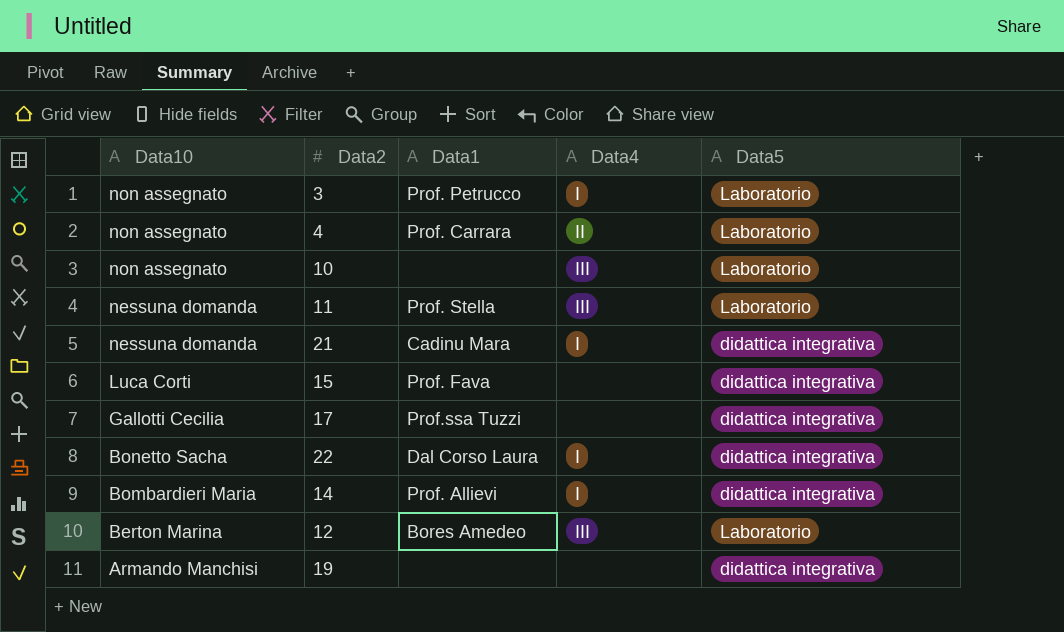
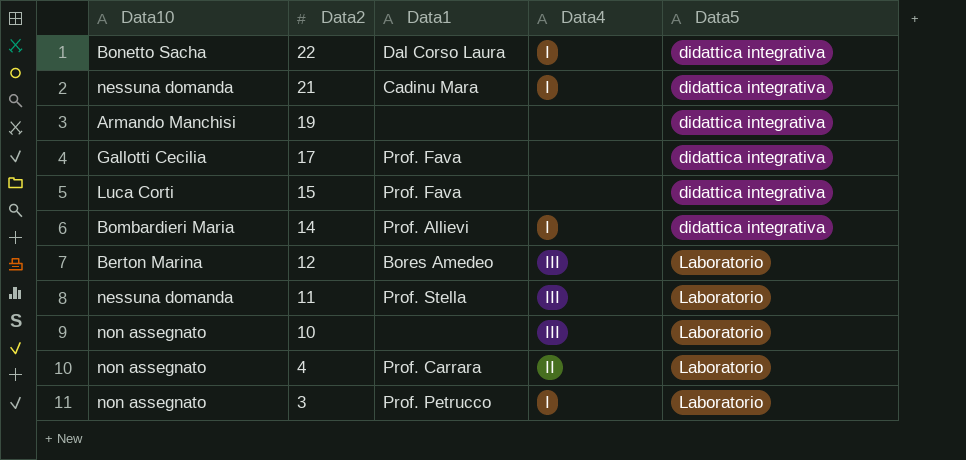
row order: Data10 descending -> Data2 descending
17 | Data1: Prof.ssa Tuzzi -> Prof. Fava

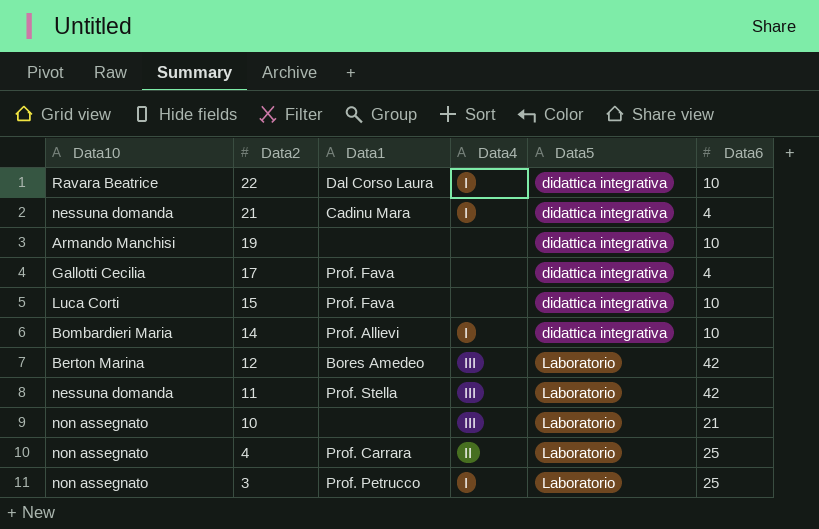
column Data6 | position: none -> 6
22 | Data10: Bonetto Sacha -> Ravara Beatrice

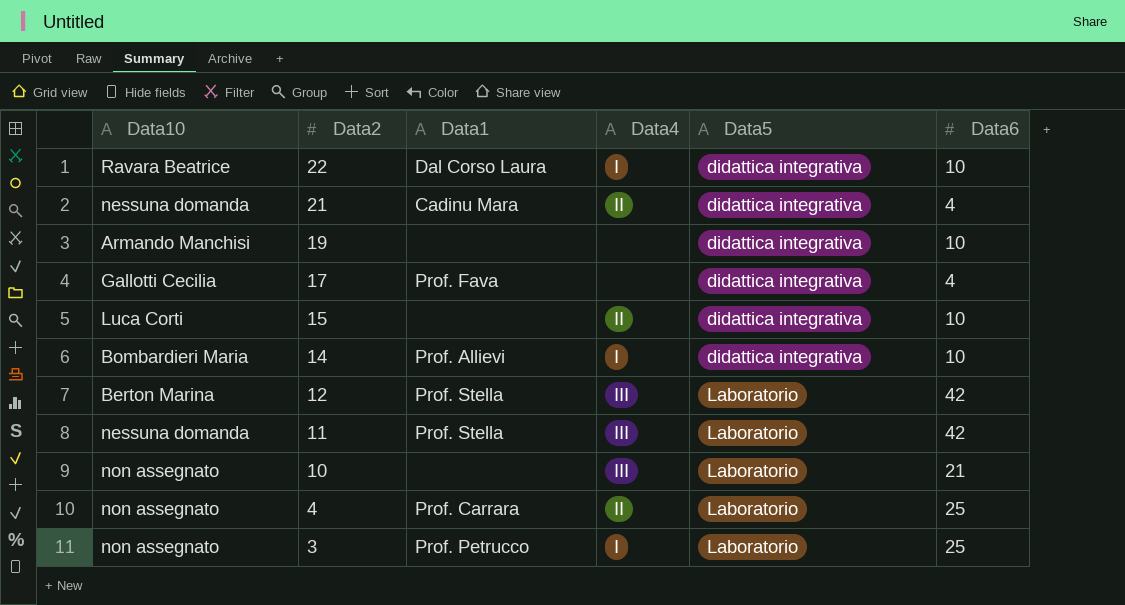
21 | Data4: I -> II
15 | Data1: Prof. Fava -> none
15 | Data4: none -> II
12 | Data1: Bores Amedeo -> Prof. Stella

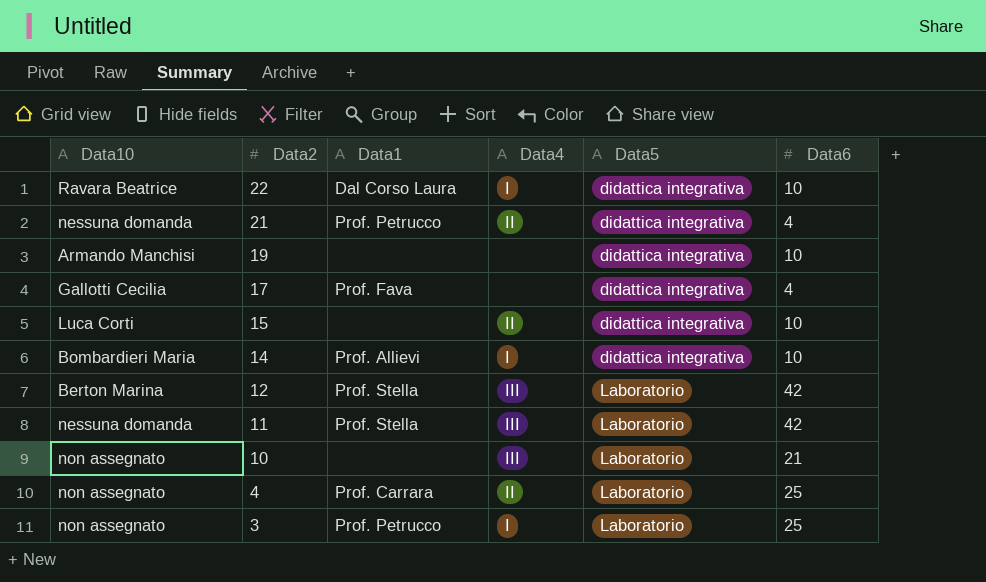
21 | Data1: Cadinu Mara -> Prof. Petrucco

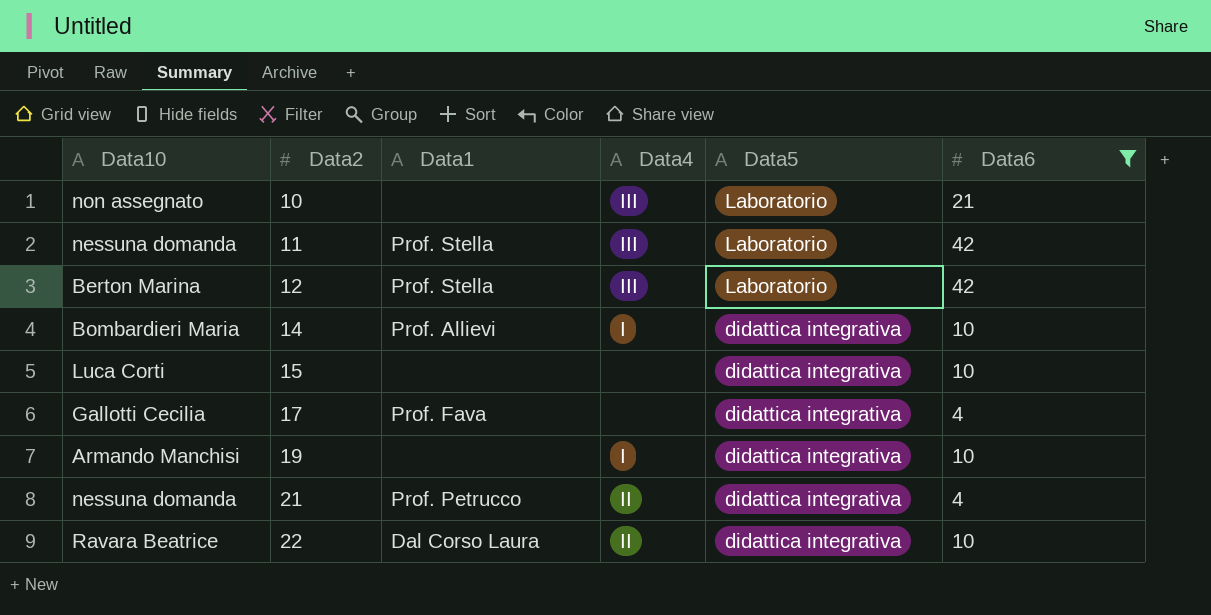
filter: none -> Data6 != 25
row order: Data2 descending -> Data2 ascending
15 | Data4: II -> none
19 | Data4: none -> I
22 | Data4: I -> II

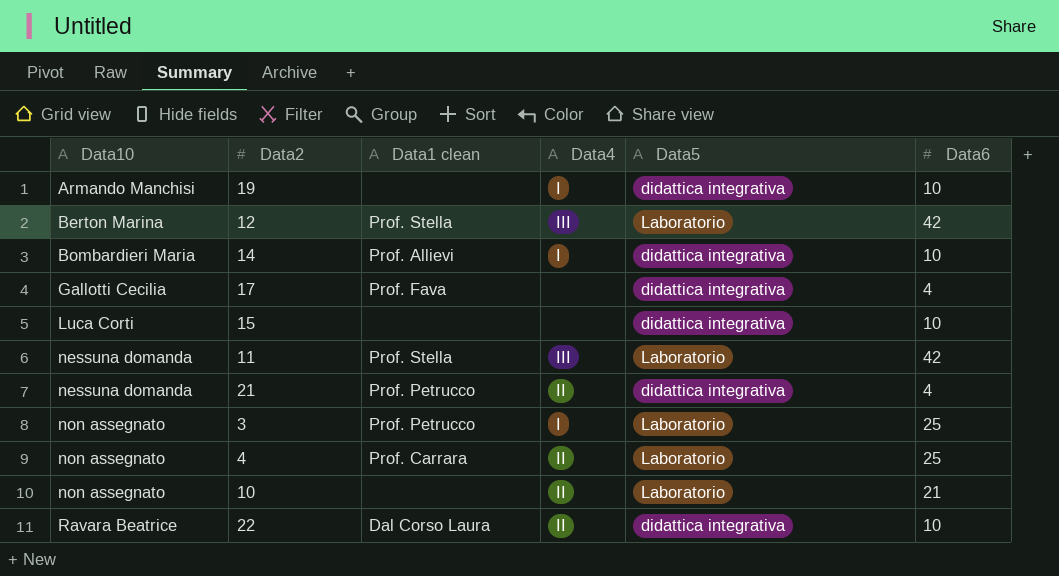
filter: Data6 != 25 -> none
row order: Data2 ascending -> Data10 ascending
column name: Data1 -> Data1 clean
10 | Data4: III -> II

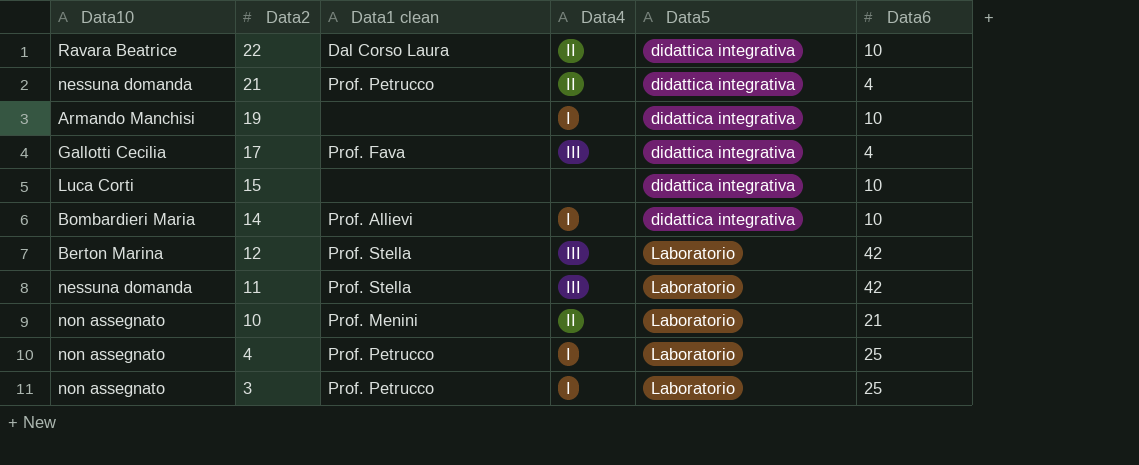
row order: Data10 ascending -> Data2 descending
17 | Data4: none -> III
10 | Data1 clean: none -> Prof. Menini
4 | Data1 clean: Prof. Carrara -> Prof. Petrucco
4 | Data4: II -> I

